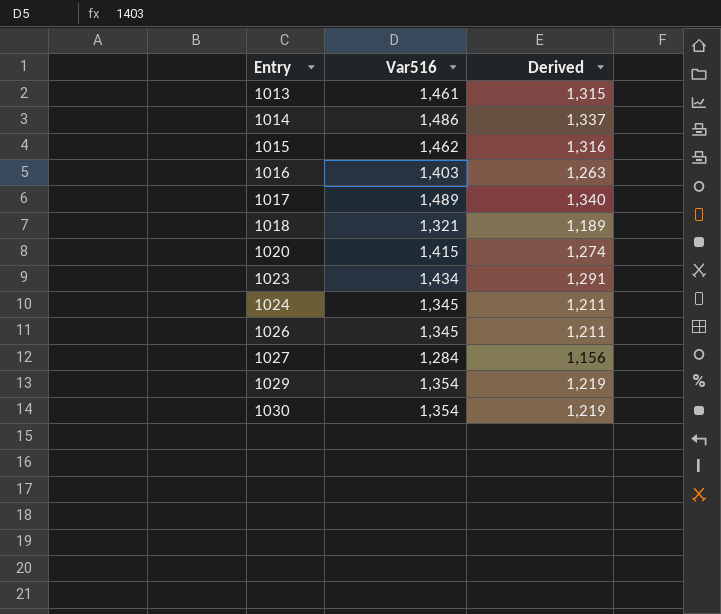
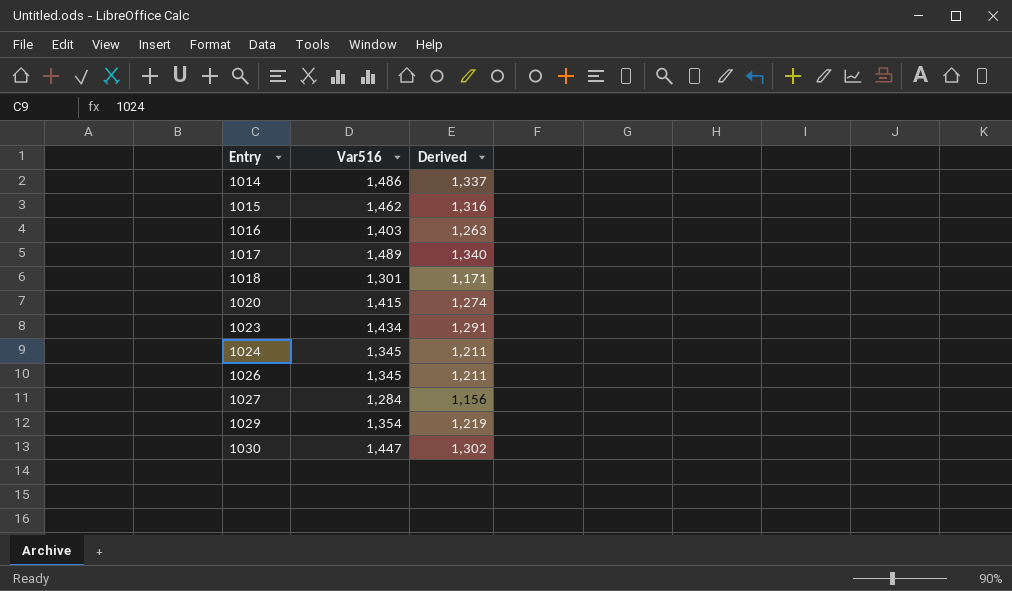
row 1013: 1,461 | 1,315 -> none
1018 | Var516: 1,321 -> 1,301
1018 | Derived: 1,189 -> 1,171
1030 | Var516: 1,354 -> 1,447
1030 | Derived: 1,219 -> 1,302

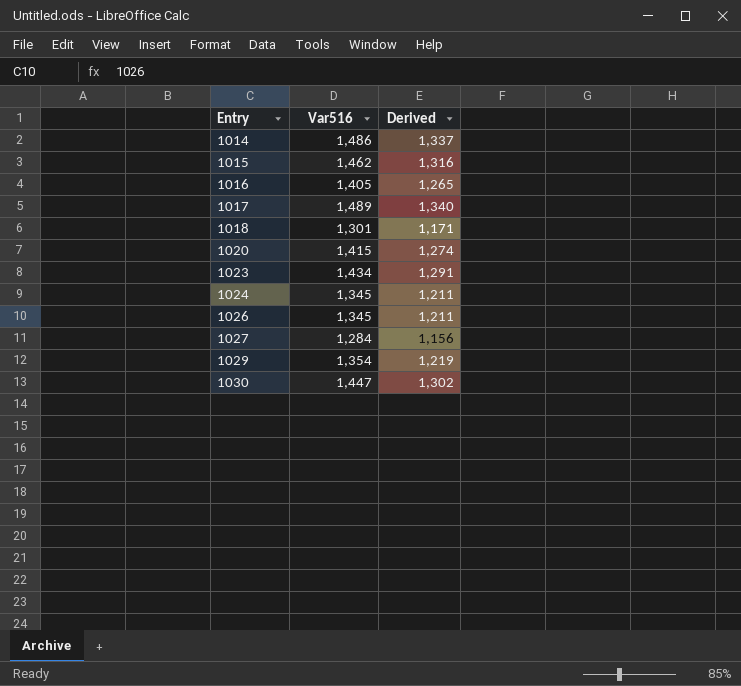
1016 | Var516: 1,403 -> 1,405
1016 | Derived: 1,263 -> 1,265

